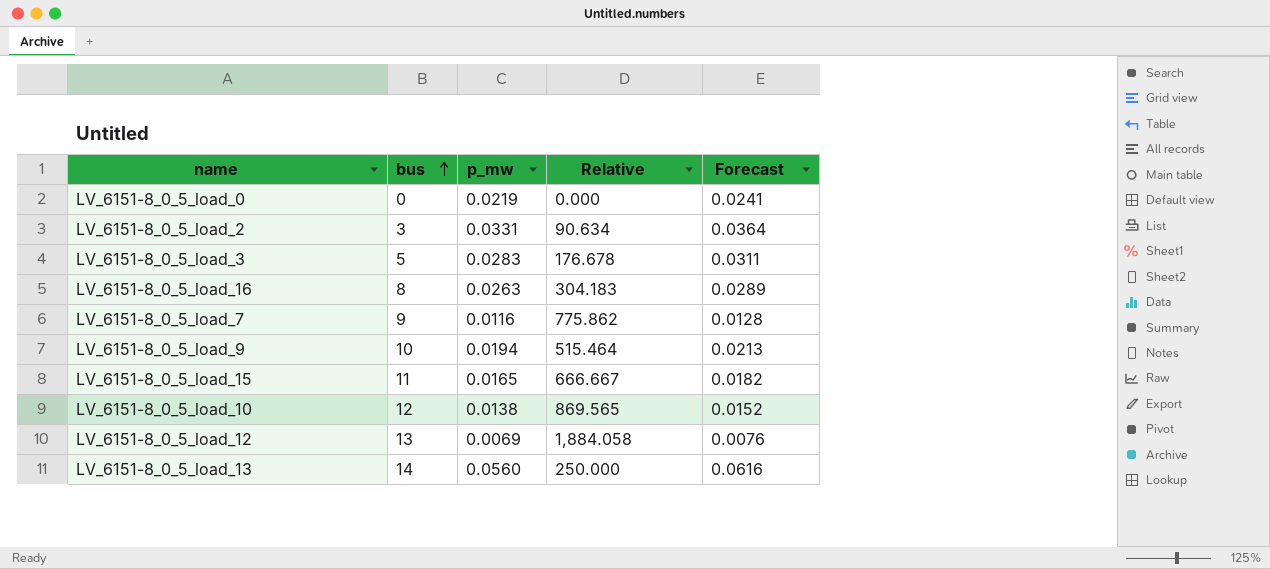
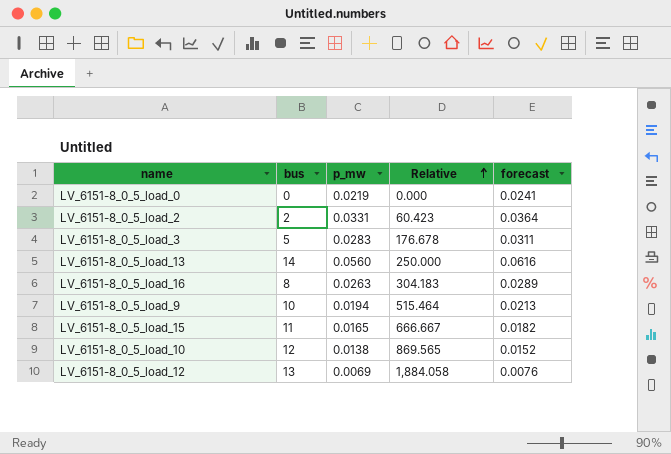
row order: bus ascending -> Relative ascending
column name: Forecast -> forecast
row LV_6151-8_0_5_load_7: 9 | 0.0116 | 775.862 | 0.0128 -> none
LV_6151-8_0_5_load_2 | bus: 3 -> 2
LV_6151-8_0_5_load_2 | Relative: 90.634 -> 60.423

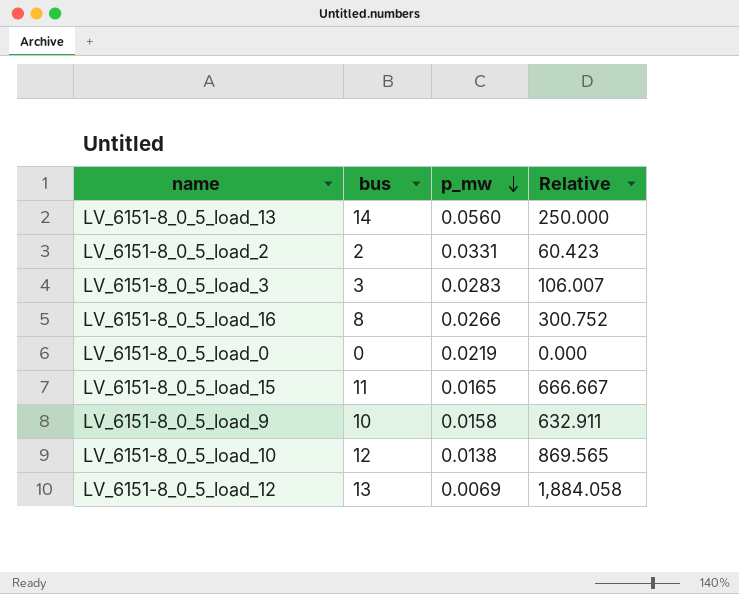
row order: Relative ascending -> p_mw descending
column forecast | formula: [p_mw] * 1.1 -> none
LV_6151-8_0_5_load_3 | bus: 5 -> 3
LV_6151-8_0_5_load_3 | Relative: 176.678 -> 106.007
LV_6151-8_0_5_load_16 | p_mw: 0.0263 -> 0.0266
LV_6151-8_0_5_load_16 | Relative: 304.183 -> 300.752
LV_6151-8_0_5_load_9 | p_mw: 0.0194 -> 0.0158
LV_6151-8_0_5_load_9 | Relative: 515.464 -> 632.911

